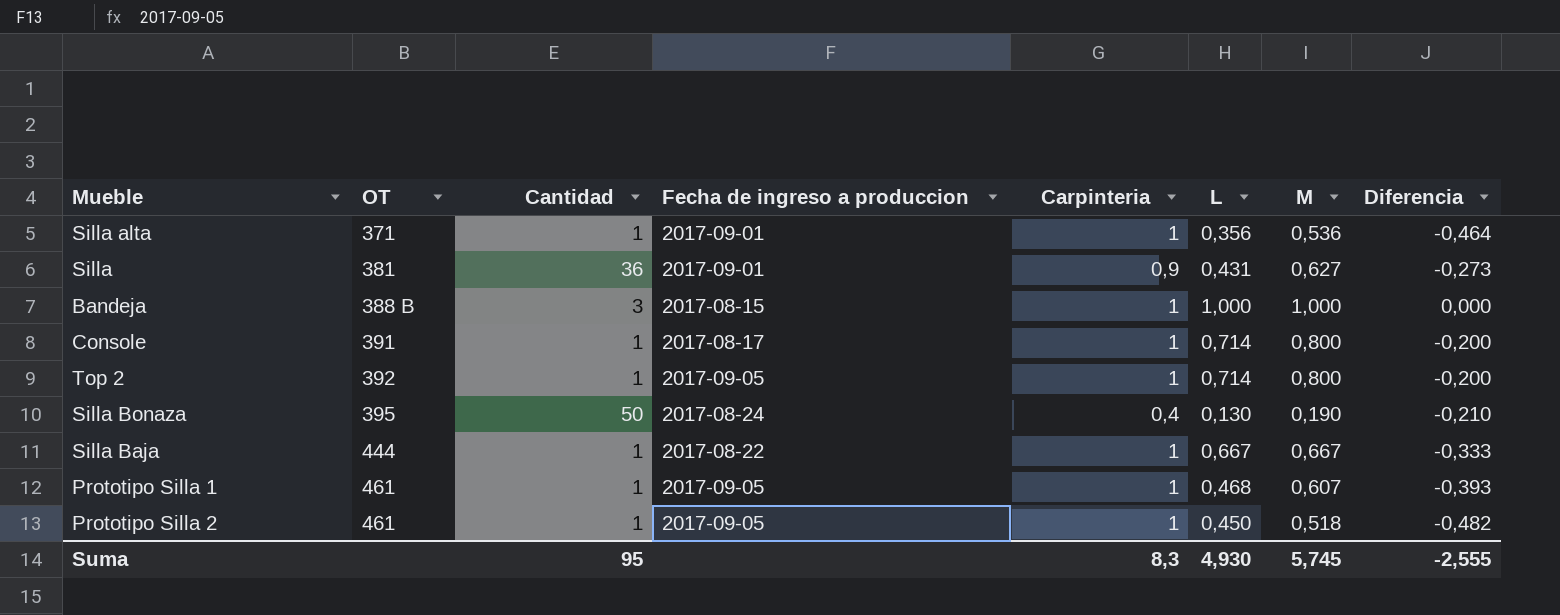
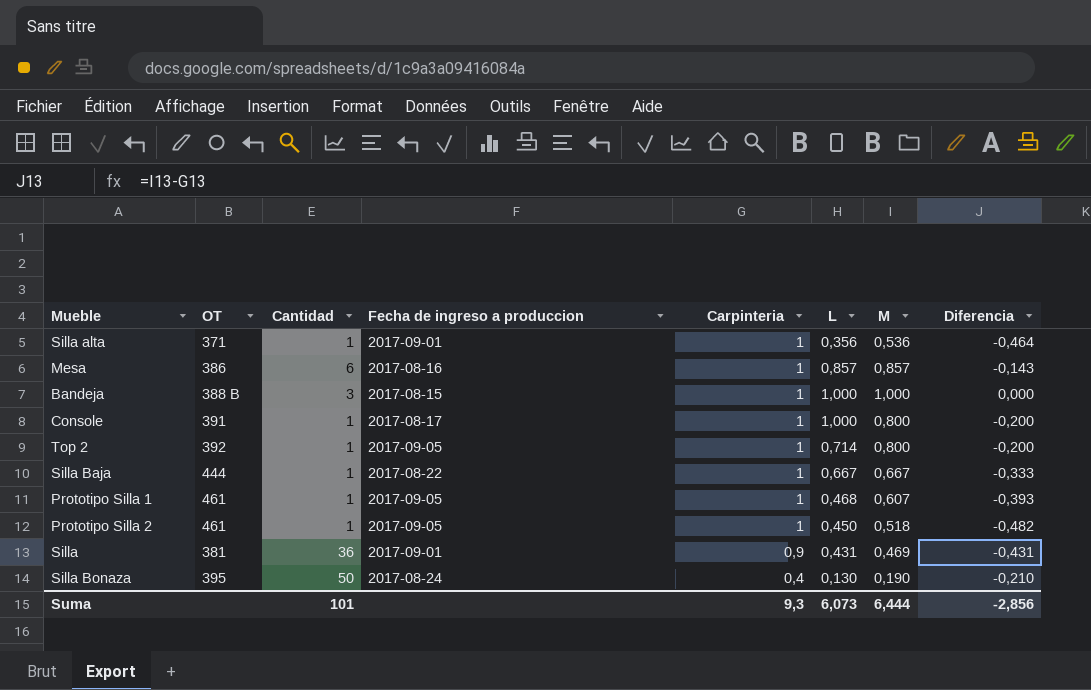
row order: OT ascending -> Carpinteria descending
row Mesa: none -> 386 | 6 | 2017-08-16 | 1 | 0,857 | 0,857 | -0,143
Console | L: 0,714 -> 1,000
Silla | M: 0,627 -> 0,469
Silla | Diferencia: -0,273 -> -0,431
Suma | Cantidad: 95 -> 101
Suma | Carpinteria: 8,3 -> 9,3
Suma | L: 4,930 -> 6,073
Suma | M: 5,745 -> 6,444
Suma | Diferencia: -2,555 -> -2,856

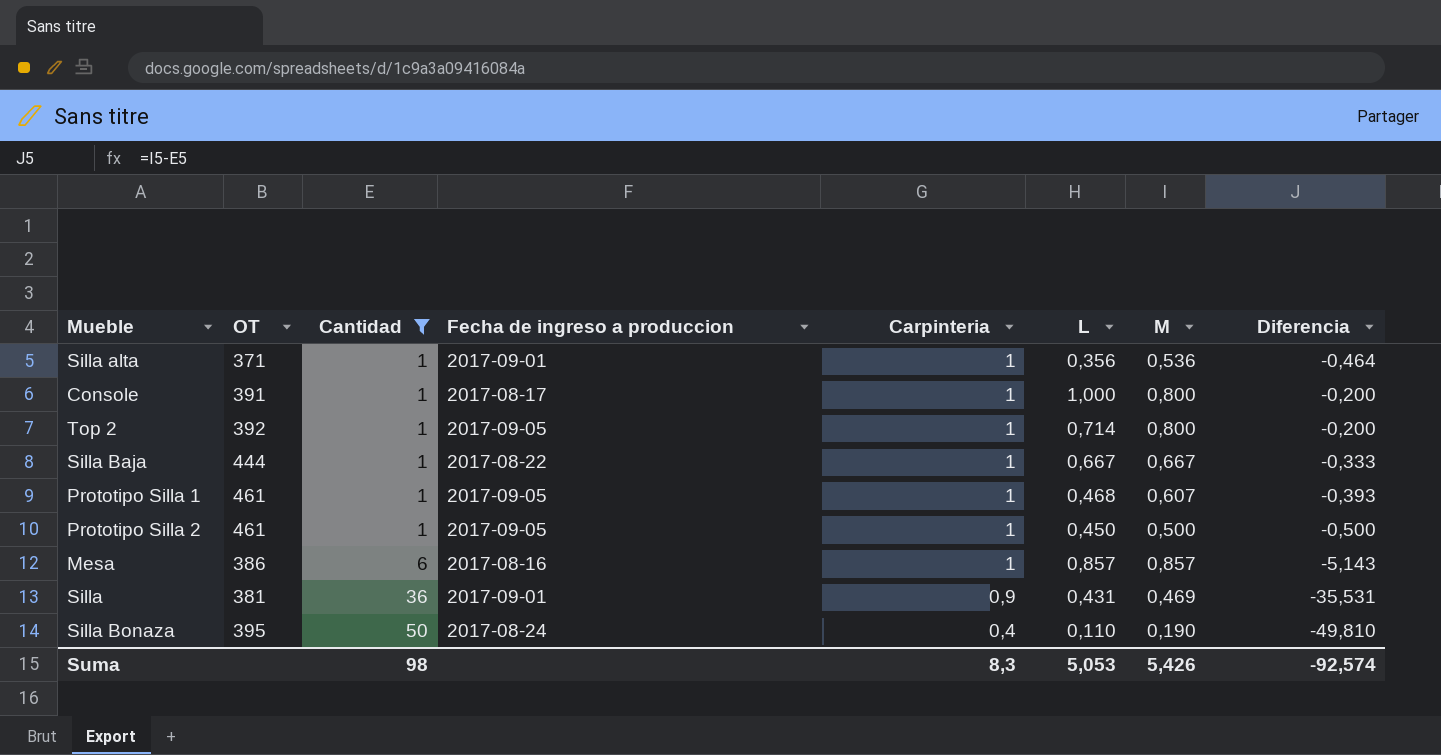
filter: none -> Cantidad != 3
row order: Carpinteria descending -> Cantidad ascending
column Diferencia | formula: [M] - [Carpinteria] -> [M] - [Cantidad]
Prototipo Silla 2 | M: 0,518 -> 0,500
Silla Bonaza | L: 0,130 -> 0,110
Suma | Cantidad: 101 -> 98
Suma | Carpinteria: 9,3 -> 8,3
Suma | L: 6,073 -> 5,053
Suma | M: 6,444 -> 5,426
Suma | Diferencia: -2,856 -> -92,574

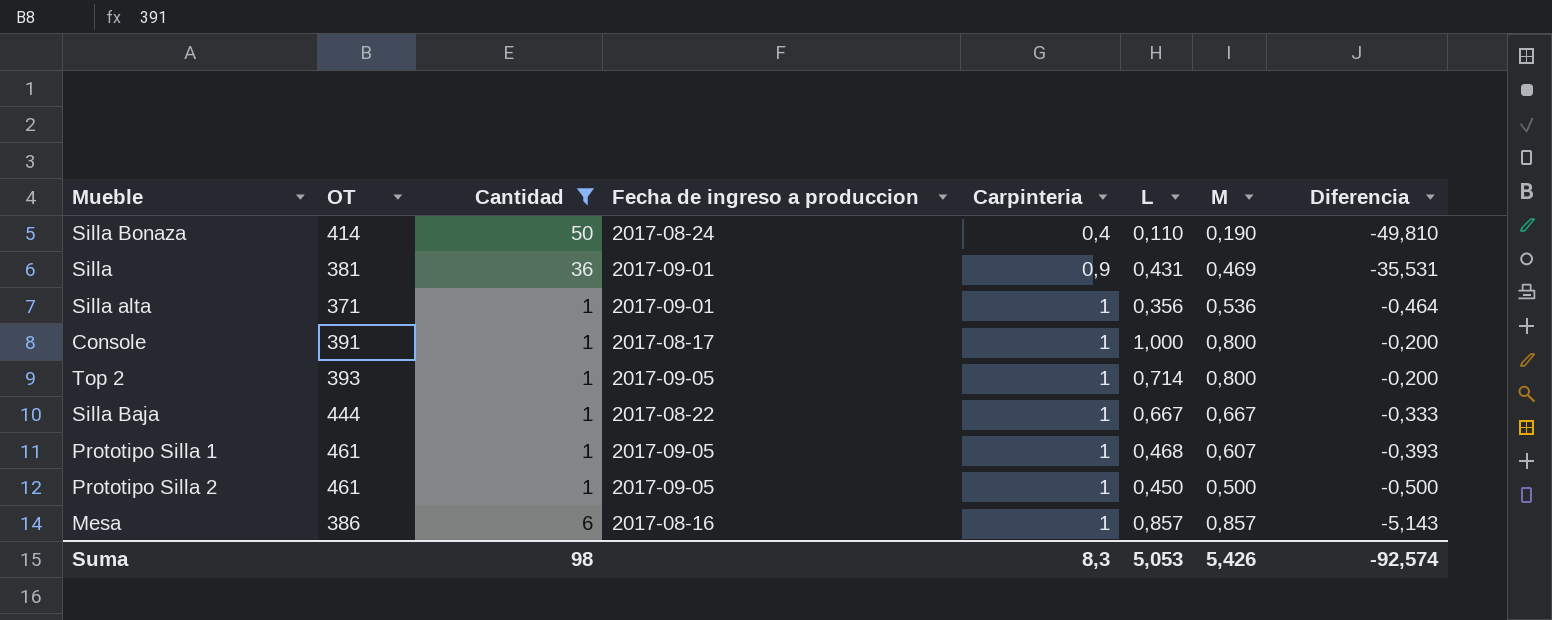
row order: Cantidad ascending -> Carpinteria ascending
Silla Bonaza | OT: 395 -> 414
Top 2 | OT: 392 -> 393

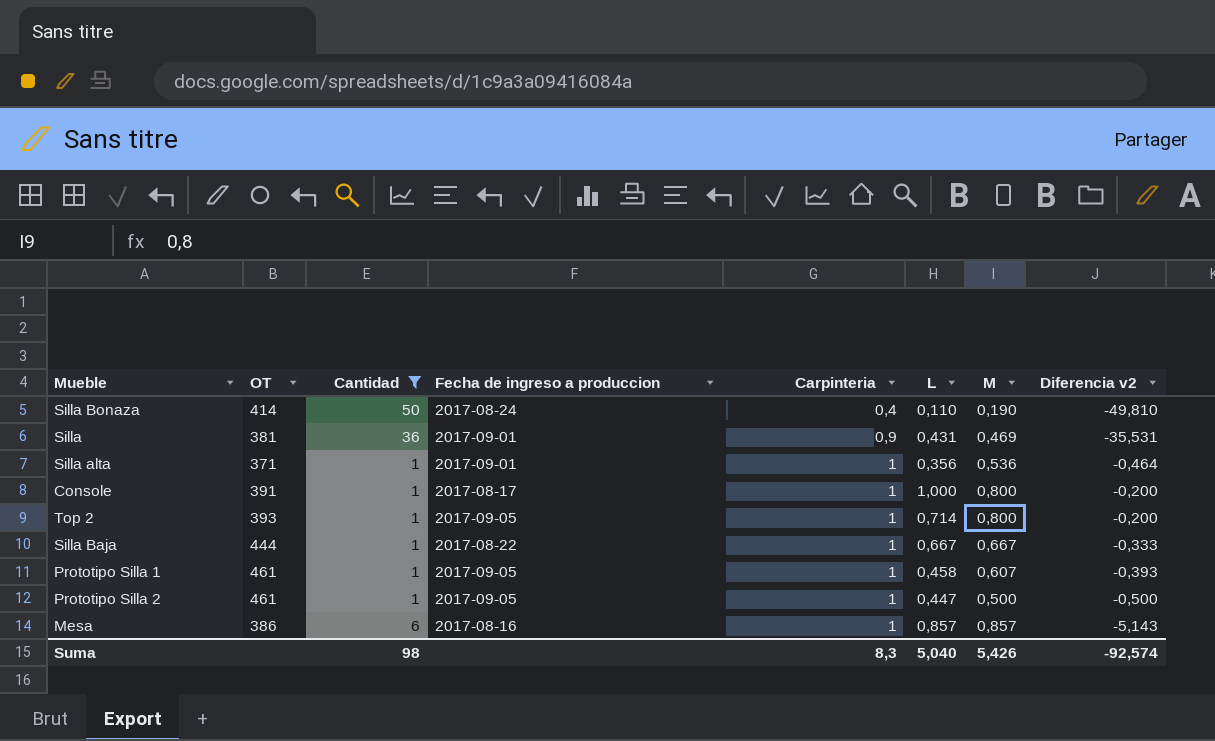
column name: Diferencia -> Diferencia v2
Prototipo Silla 1 | L: 0,468 -> 0,458
Prototipo Silla 2 | L: 0,450 -> 0,447
Suma | L: 5,053 -> 5,040

